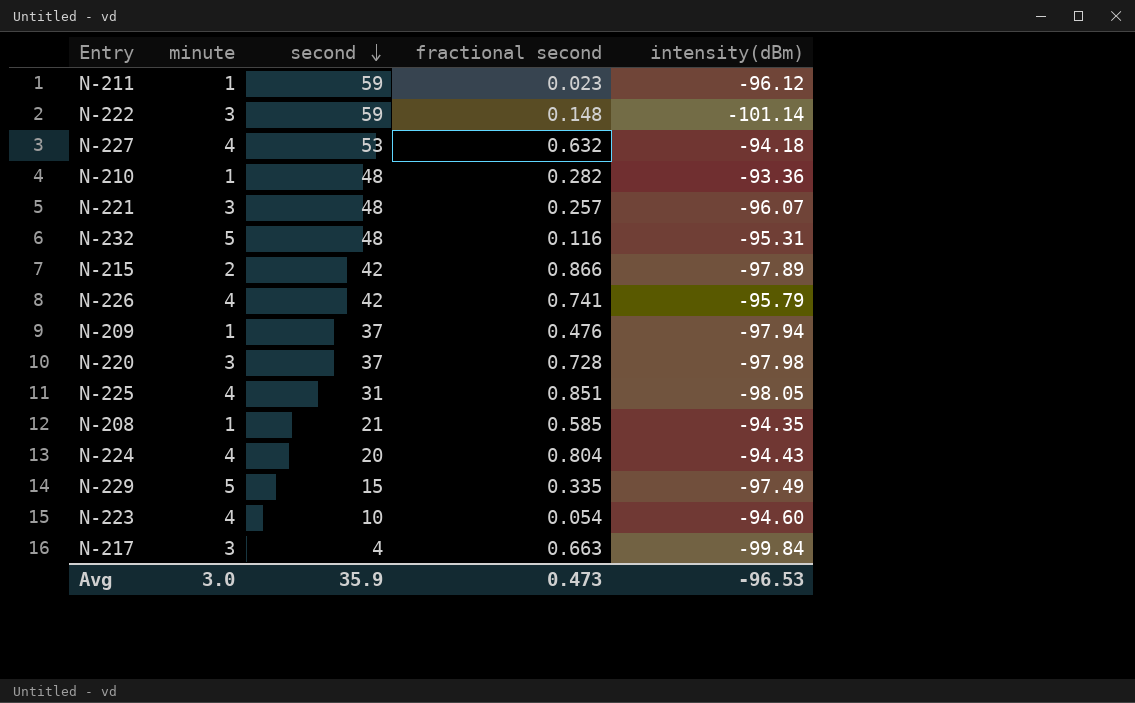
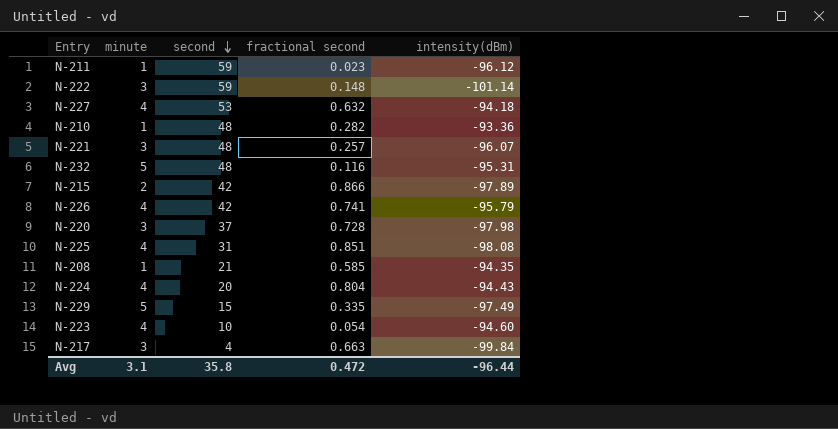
row N-209: 1 | 37 | 0.476 | -97.94 -> none
N-225 | intensity(dBm): -98.05 -> -98.08
Avg | minute: 3.0 -> 3.1
Avg | second: 35.9 -> 35.8
Avg | fractional second: 0.473 -> 0.472
Avg | intensity(dBm): -96.53 -> -96.44

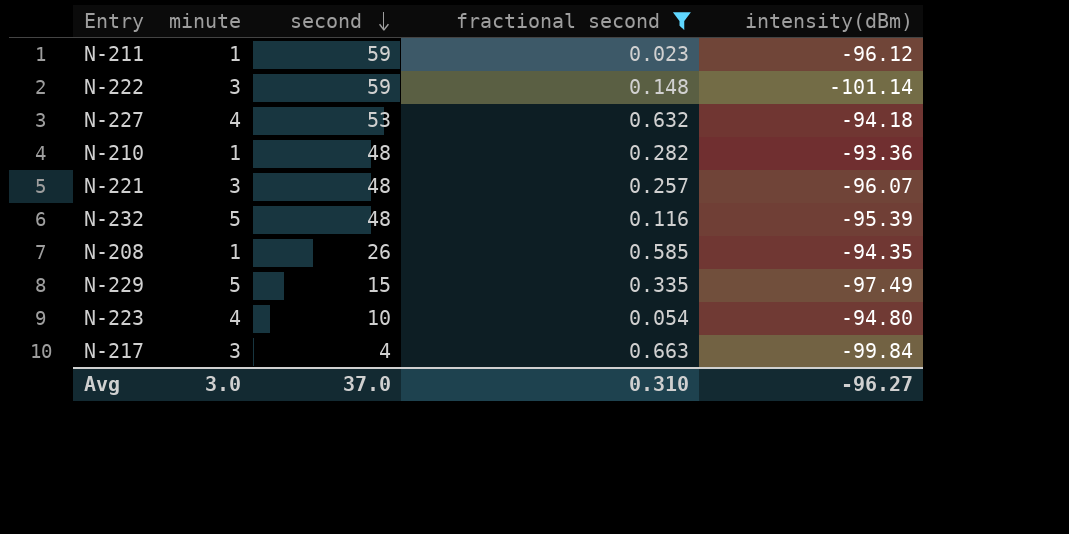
filter: none -> fractional second <= 0.663
N-232 | intensity(dBm): -95.31 -> -95.39
N-208 | second: 21 -> 26
N-223 | intensity(dBm): -94.60 -> -94.80
Avg | minute: 3.1 -> 3.0
Avg | second: 35.8 -> 37.0
Avg | fractional second: 0.472 -> 0.310
Avg | intensity(dBm): -96.44 -> -96.27

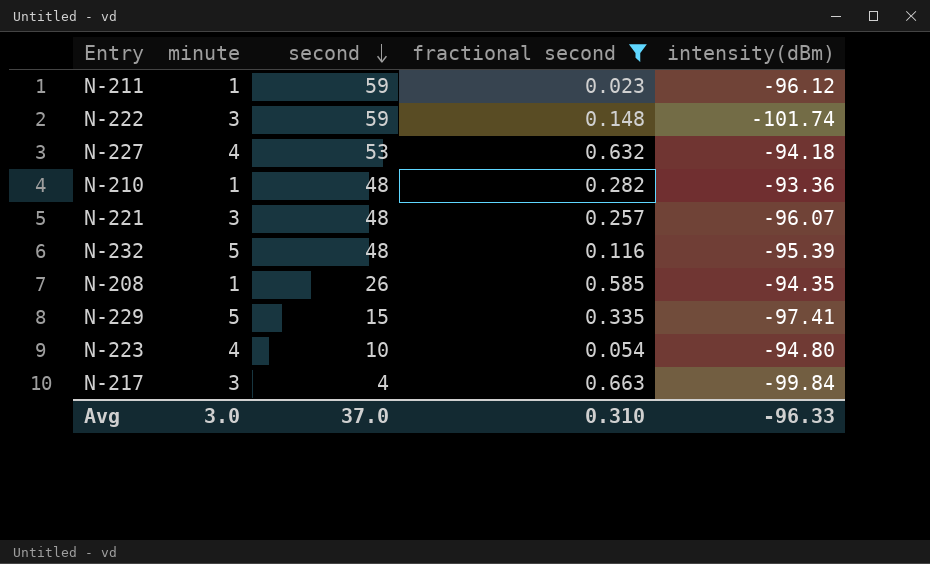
N-222 | intensity(dBm): -101.14 -> -101.74
N-229 | intensity(dBm): -97.49 -> -97.41
Avg | intensity(dBm): -96.27 -> -96.33

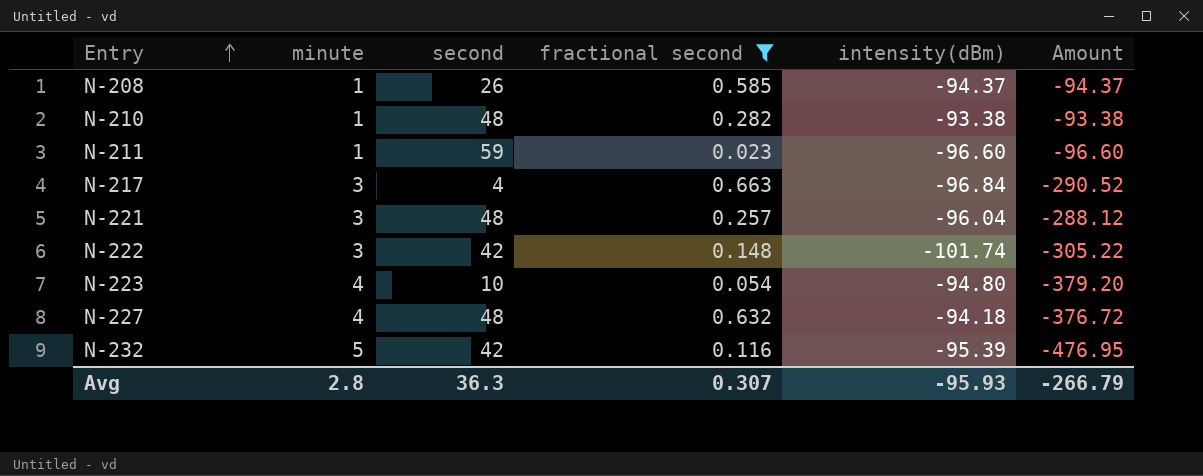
row order: second descending -> Entry ascending
column Amount | formula: none -> [minute] * [intensity(dBm)]
row N-229: 5 | 15 | 0.335 | -97.41 -> none
N-208 | intensity(dBm): -94.35 -> -94.37
N-210 | intensity(dBm): -93.36 -> -93.38
N-211 | intensity(dBm): -96.12 -> -96.60
N-217 | intensity(dBm): -99.84 -> -96.84
N-221 | intensity(dBm): -96.07 -> -96.04
N-222 | second: 59 -> 42
N-227 | second: 53 -> 48
N-232 | second: 48 -> 42
Avg | minute: 3.0 -> 2.8
Avg | second: 37.0 -> 36.3
Avg | fractional second: 0.310 -> 0.307
Avg | intensity(dBm): -96.33 -> -95.93

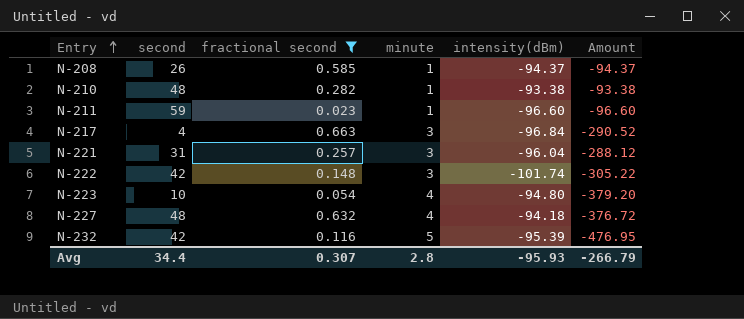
column minute | position: 2 -> 4
N-221 | second: 48 -> 31
Avg | second: 36.3 -> 34.4

